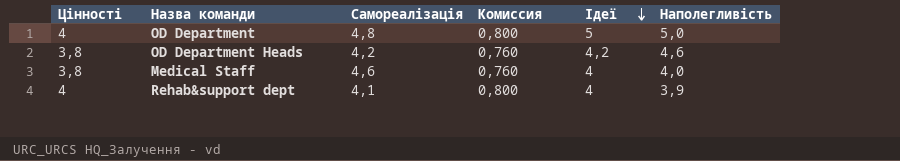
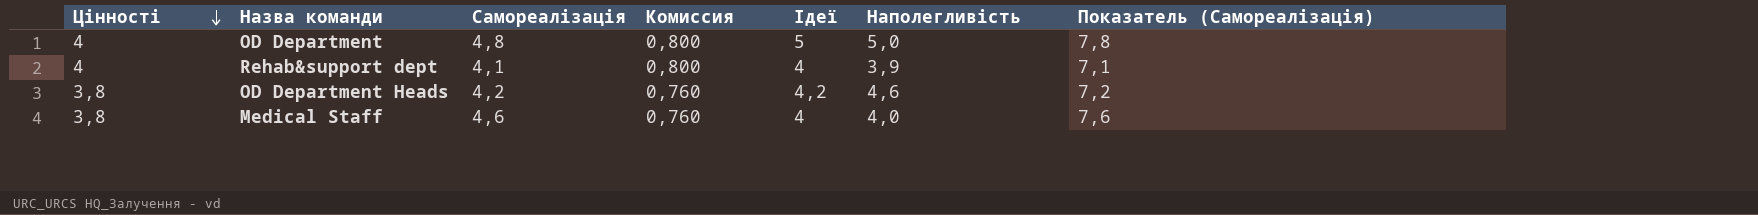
row order: Ідеї descending -> Цінності descending
column Показатель (Самореалізація) | formula: none -> [Самореалізація] + 3

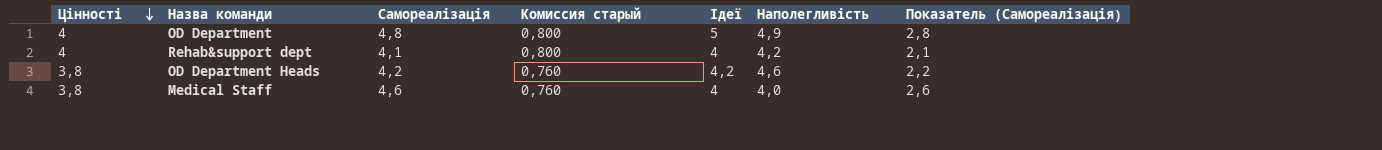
column name: Комиссия -> Комиссия старый
column Показатель (Самореалізація) | formula: [Самореалізація] + 3 -> [Самореалізація] - 2
OD Department | Наполегливість: 5,0 -> 4,9
Rehab&support dept | Наполегливість: 3,9 -> 4,2

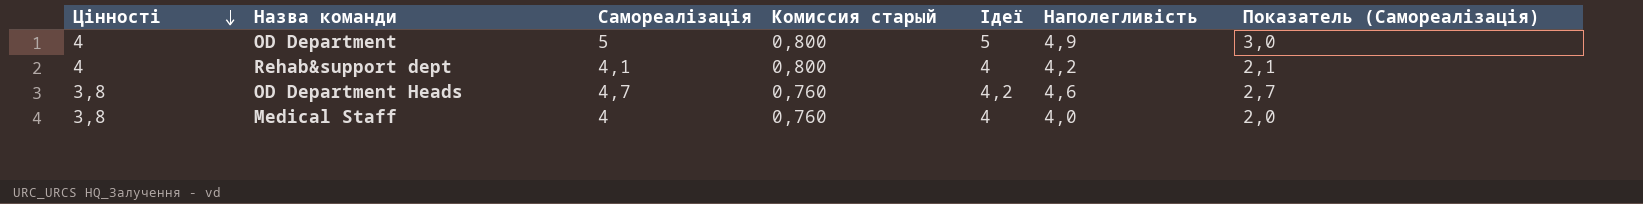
OD Department | Самореалізація: 4,8 -> 5
OD Department | Показатель (Самореалізація): 2,8 -> 3,0
OD Department Heads | Самореалізація: 4,2 -> 4,7
OD Department Heads | Показатель (Самореалізація): 2,2 -> 2,7
Medical Staff | Самореалізація: 4,6 -> 4
Medical Staff | Показатель (Самореалізація): 2,6 -> 2,0

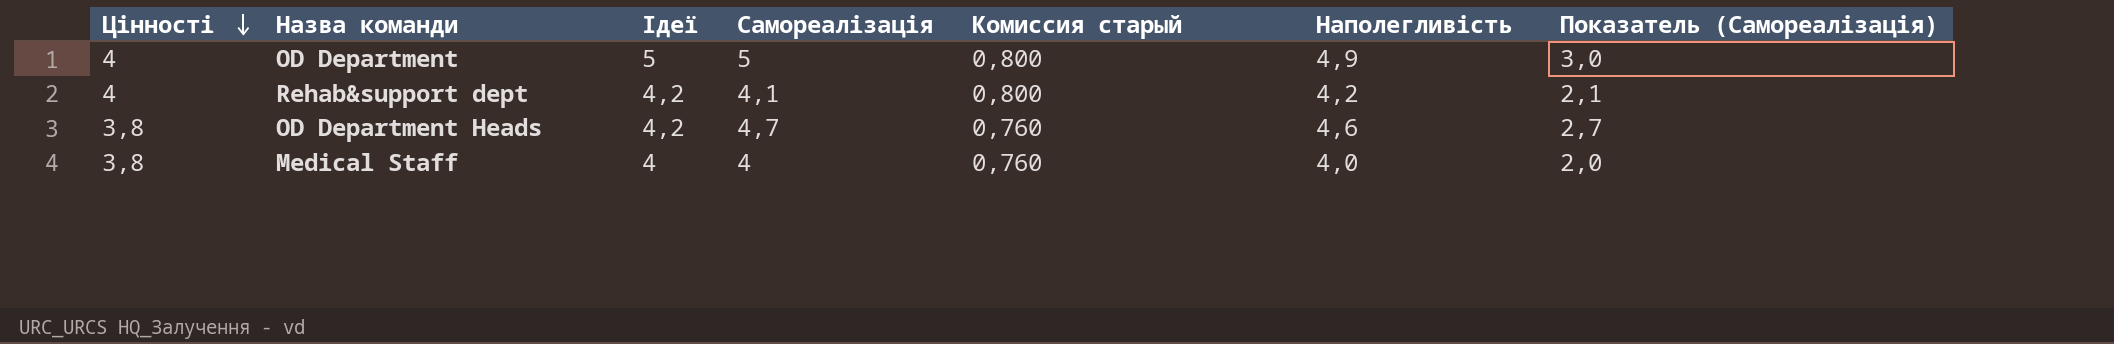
column Ідеї | position: 5 -> 3
Rehab&support dept | Ідеї: 4 -> 4,2

